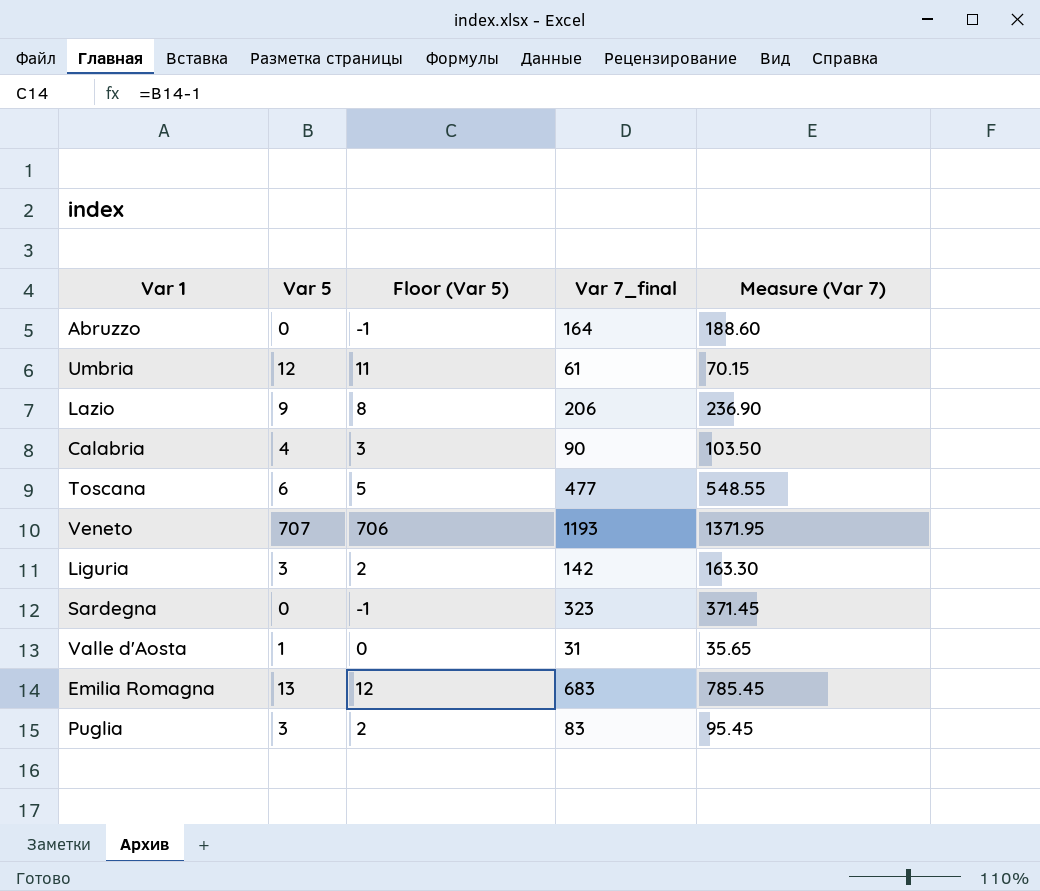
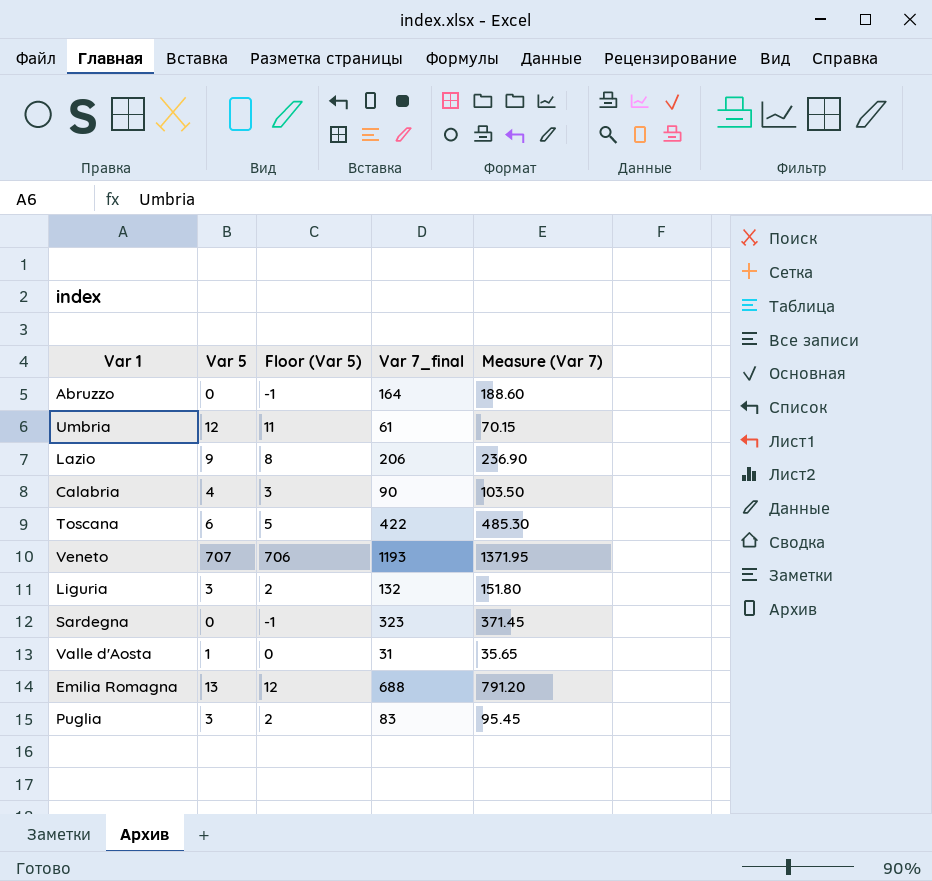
Toscana | Var 7_final: 477 -> 422
Toscana | Measure (Var 7): 548.55 -> 485.30
Liguria | Var 7_final: 142 -> 132
Liguria | Measure (Var 7): 163.30 -> 151.80
Emilia Romagna | Var 7_final: 683 -> 688
Emilia Romagna | Measure (Var 7): 785.45 -> 791.20

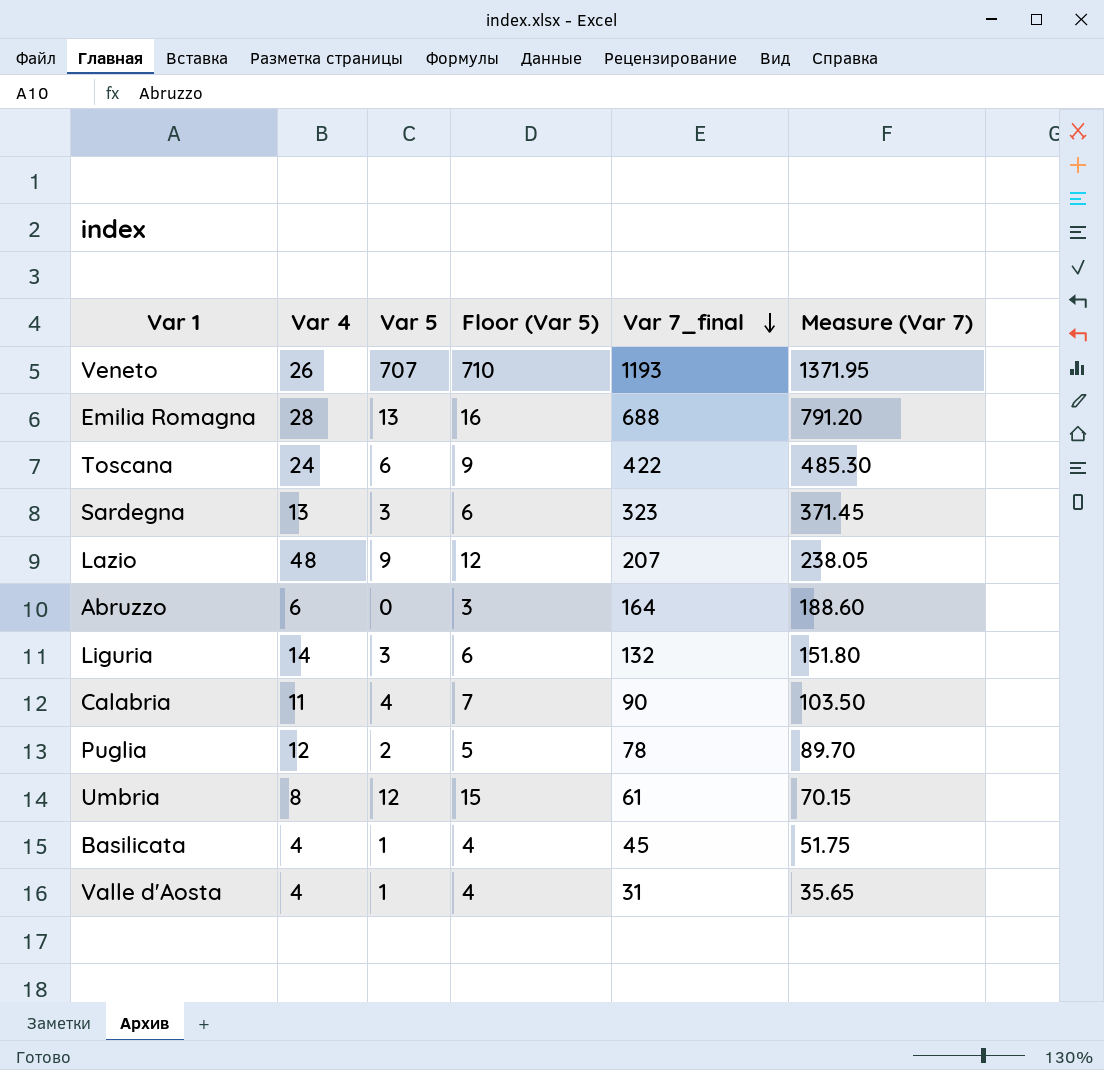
row order: none -> Var 7_final descending
column Var 4 | position: none -> 2
column Floor (Var 5) | formula: [Var 5] - 1 -> [Var 5] + 3
Sardegna | Var 5: 0 -> 3
Lazio | Var 7_final: 206 -> 207
Lazio | Measure (Var 7): 236.90 -> 238.05
Puglia | Var 5: 3 -> 2
Puglia | Var 7_final: 83 -> 78
Puglia | Measure (Var 7): 95.45 -> 89.70
row Basilicata: none -> 4 | 1 | 4 | 45 | 51.75

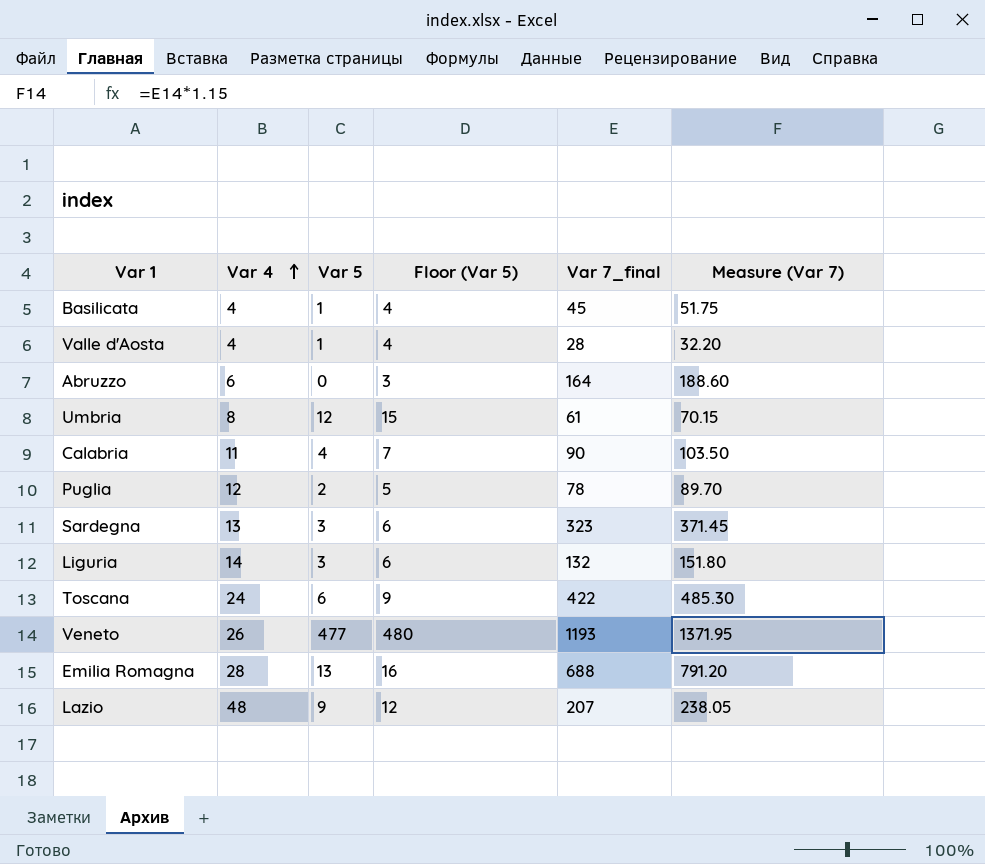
row order: Var 7_final descending -> Var 4 ascending
Valle d'Aosta | Var 7_final: 31 -> 28
Valle d'Aosta | Measure (Var 7): 35.65 -> 32.20
Veneto | Var 5: 707 -> 477
Veneto | Floor (Var 5): 710 -> 480

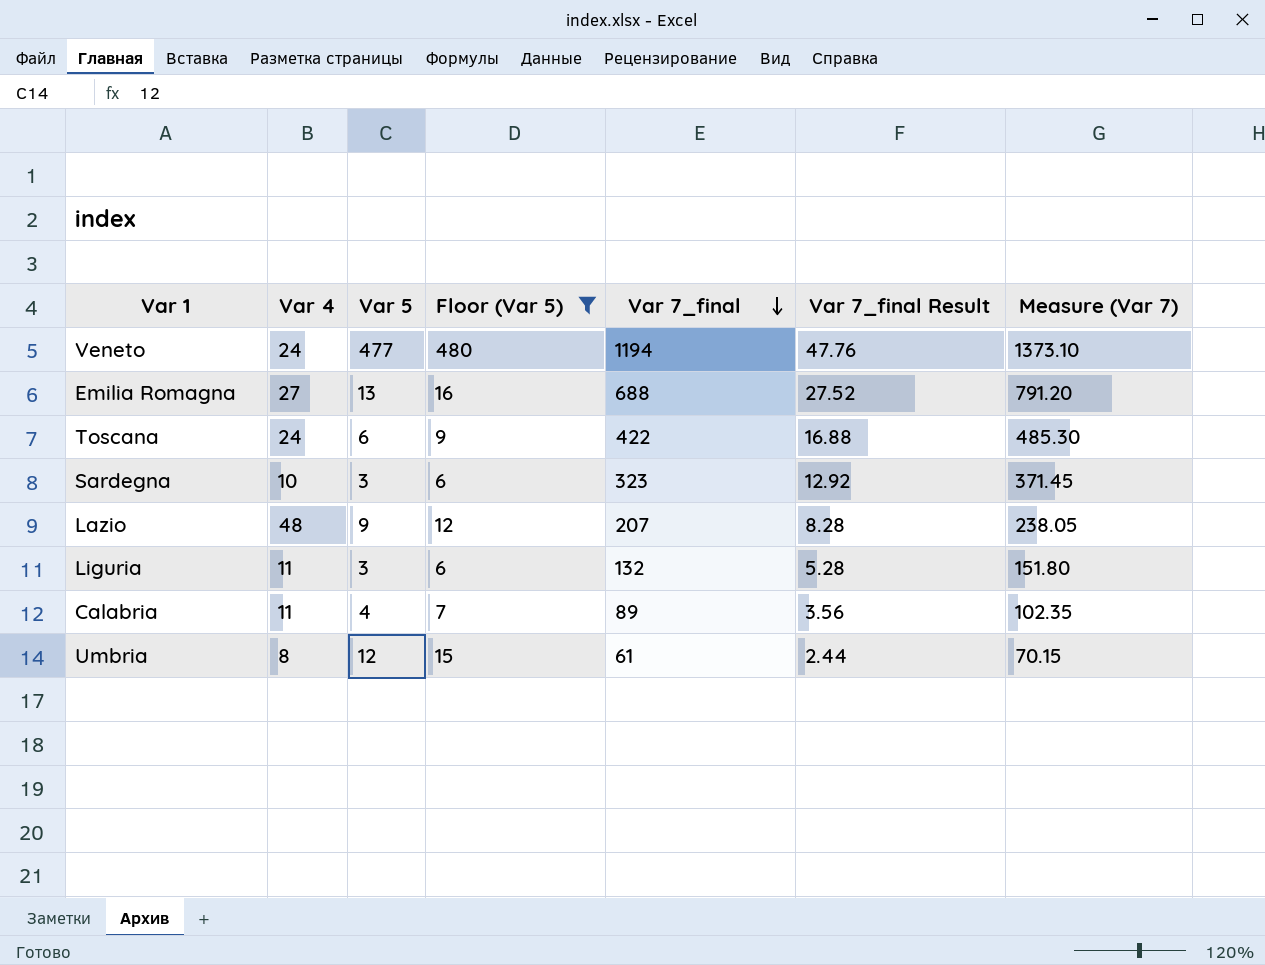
filter: none -> Floor (Var 5) >= 6
row order: Var 4 ascending -> Var 7_final descending
column Var 7_final Result | formula: none -> [Var 7_final] * 0.04
Veneto | Var 4: 26 -> 24
Veneto | Var 7_final: 1193 -> 1194
Veneto | Measure (Var 7): 1371.95 -> 1373.10
Emilia Romagna | Var 4: 28 -> 27
Sardegna | Var 4: 13 -> 10
Liguria | Var 4: 14 -> 11
Calabria | Var 7_final: 90 -> 89
Calabria | Measure (Var 7): 103.50 -> 102.35

